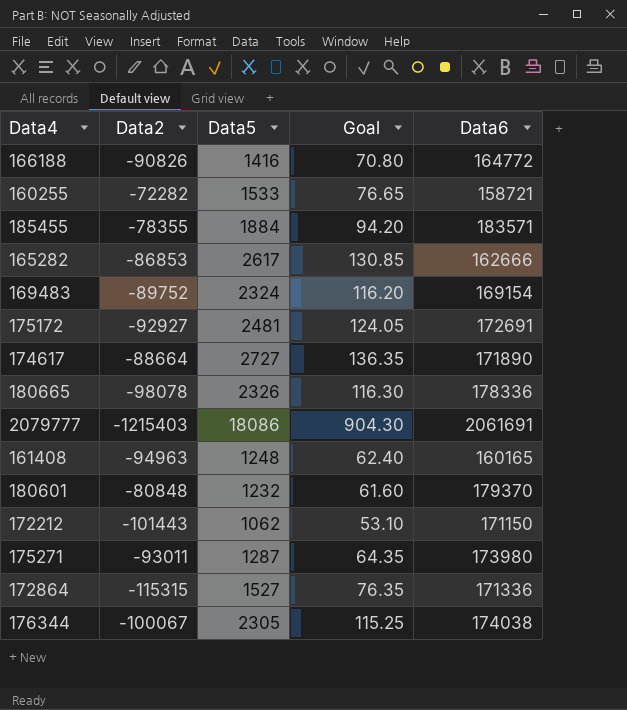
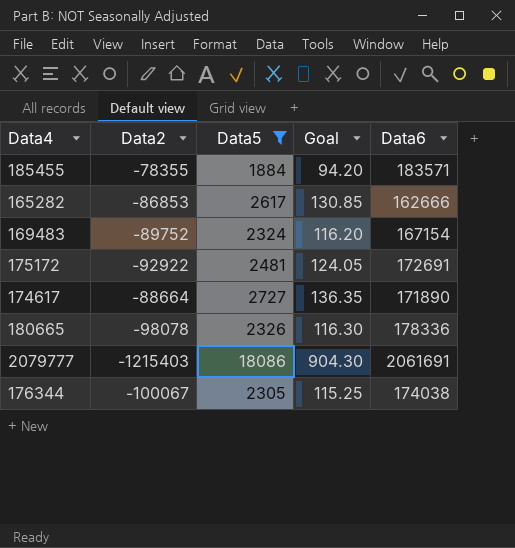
filter: none -> Data5 >= 1884
169483 | Data6: 169154 -> 167154
175172 | Data2: -92927 -> -92922

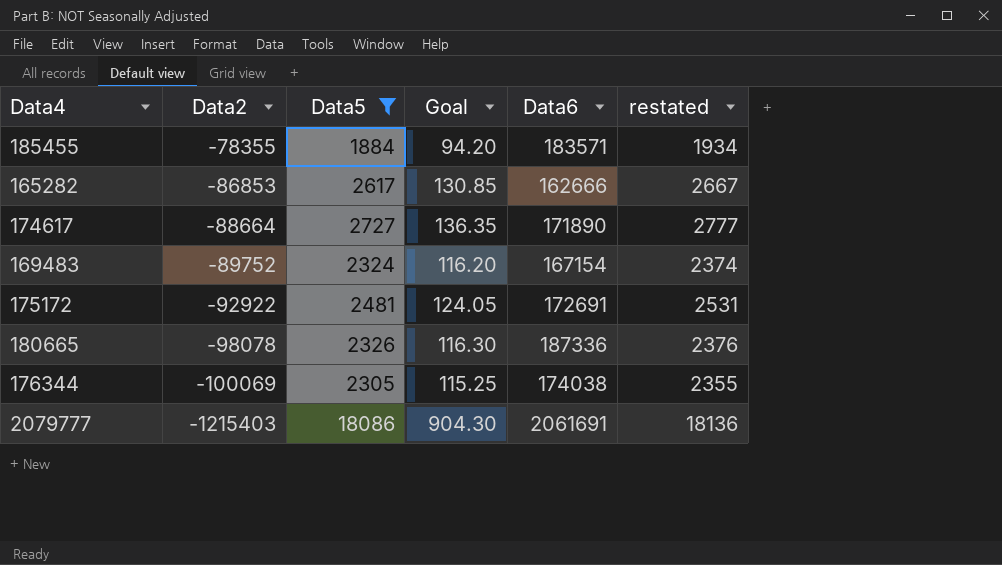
row order: none -> Data2 descending
column restated | formula: none -> [Data5] + 50
180665 | Data6: 178336 -> 187336
176344 | Data2: -100067 -> -100069

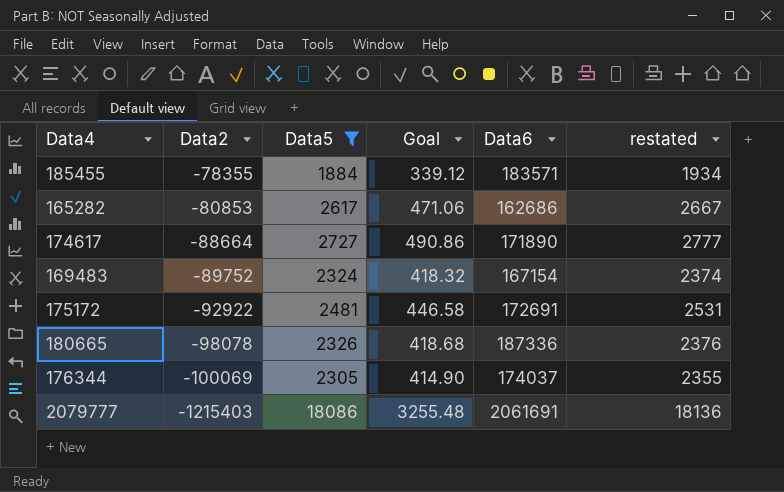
column Goal | formula: [Data5] * 0.05 -> [Data5] * 0.18
165282 | Data2: -86853 -> -80853
165282 | Data6: 162666 -> 162686
176344 | Data6: 174038 -> 174037

